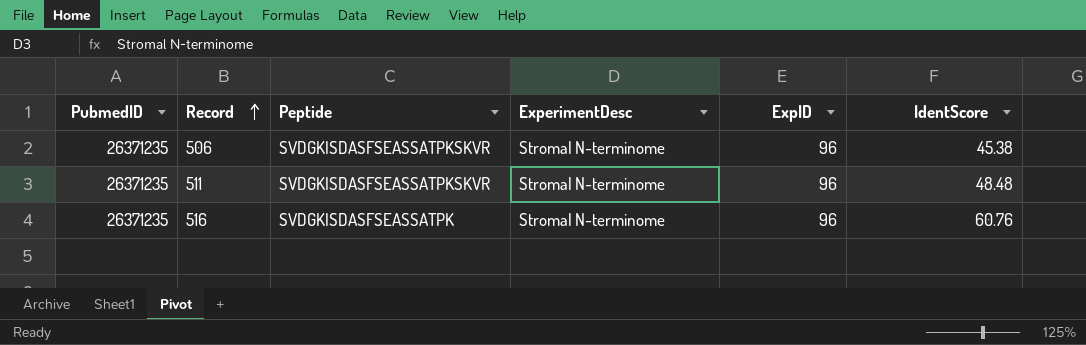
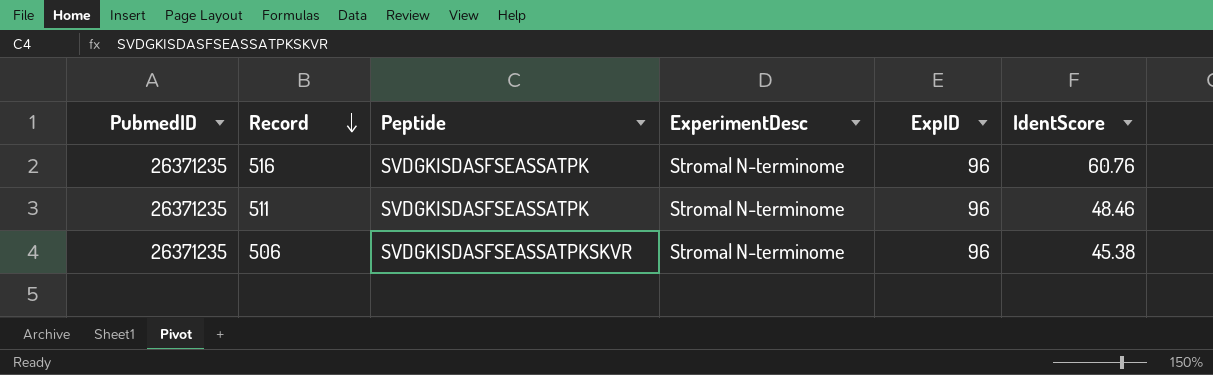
row order: Record ascending -> Record descending
511 | Peptide: SVDGKISDASFSEASSATPKSKVR -> SVDGKISDASFSEASSATPK
511 | IdentScore: 48.48 -> 48.46

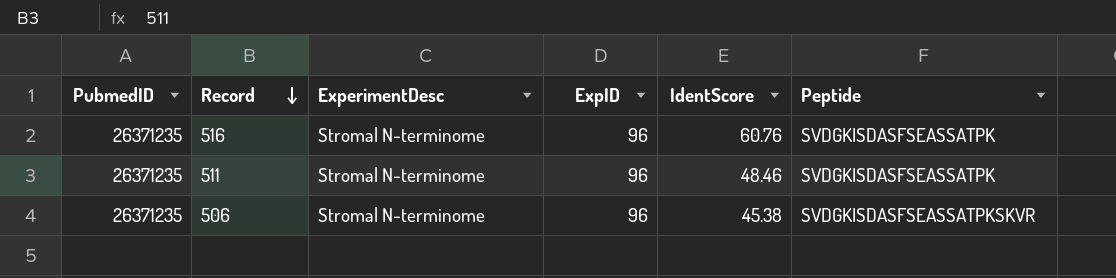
column Peptide | position: 3 -> 6

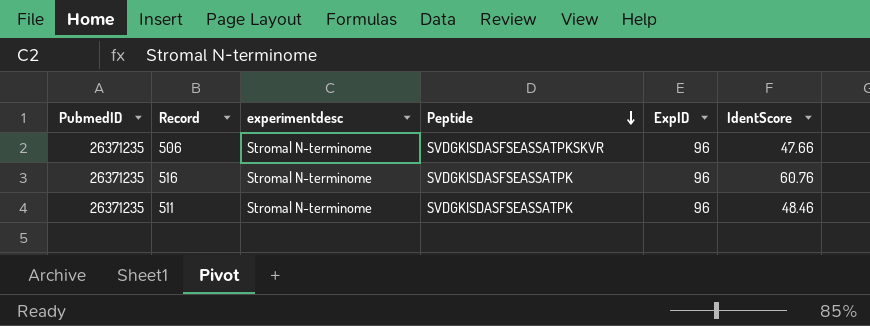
row order: Record descending -> Peptide descending
column name: ExperimentDesc -> experimentdesc
column Peptide | position: 6 -> 4
506 | IdentScore: 45.38 -> 47.66

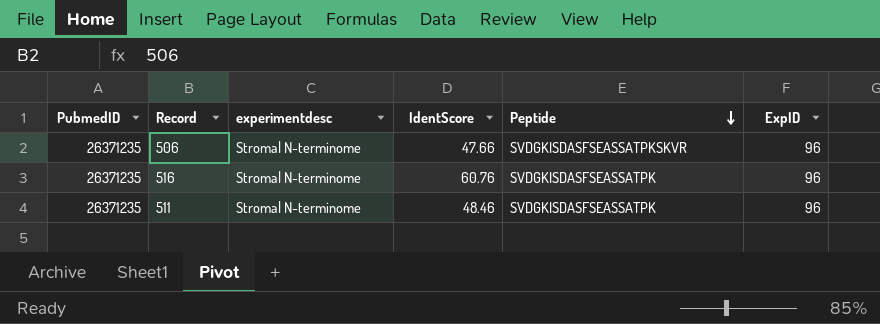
column IdentScore | position: 6 -> 4

